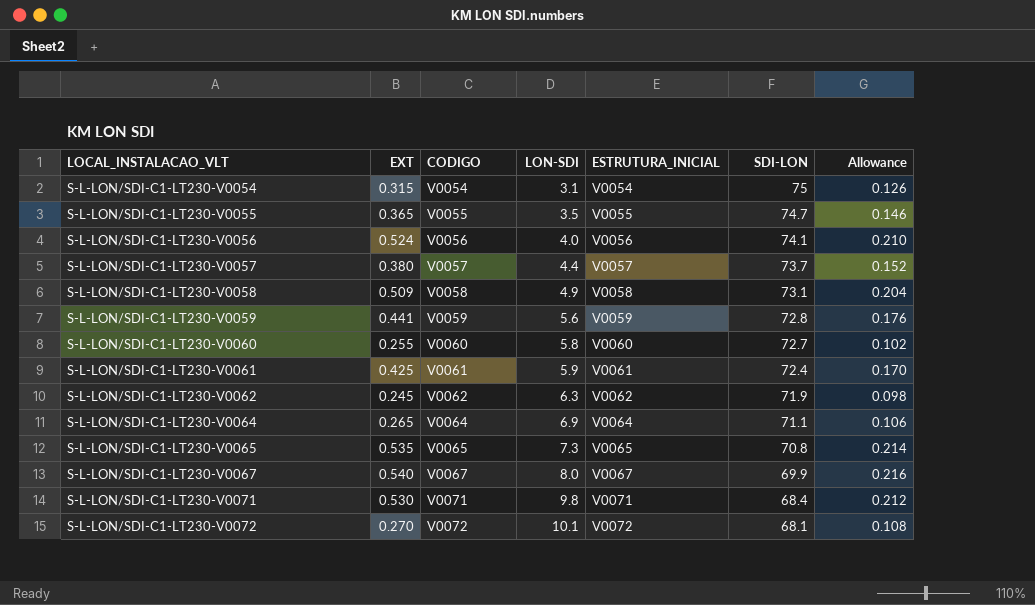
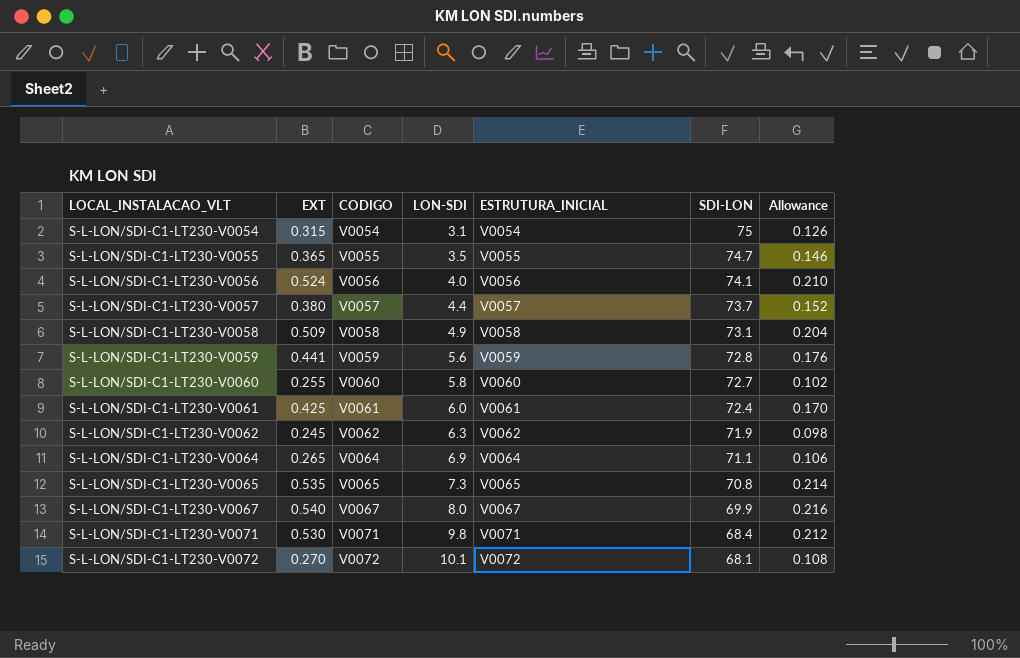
S-L-LON/SDI-C1-LT230-V0061 | LON-SDI: 5.9 -> 6.0

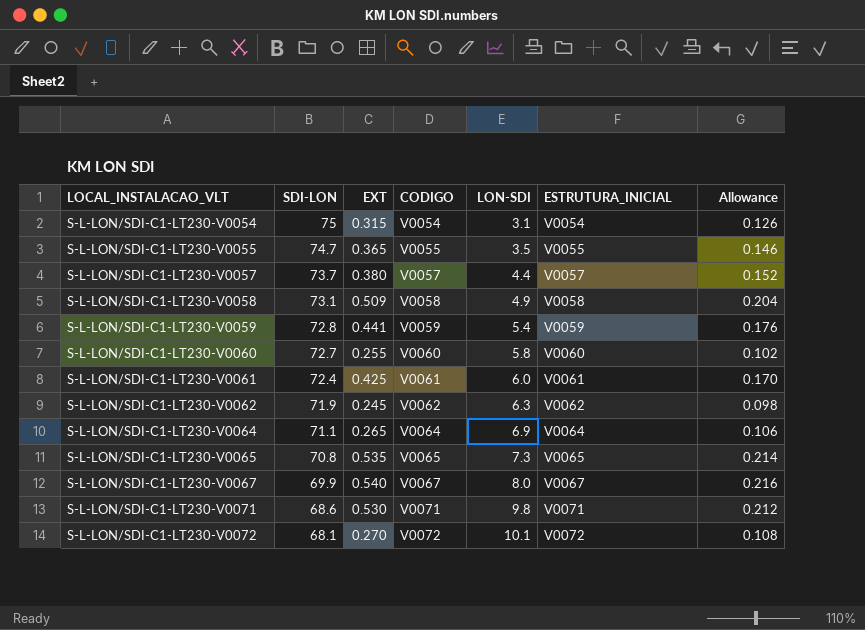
column SDI-LON | position: 6 -> 2
row S-L-LON/SDI-C1-LT230-V0056: 0.524 | V0056 | 4.0 | V0056 | 74.1 | 0.210 -> none
S-L-LON/SDI-C1-LT230-V0059 | LON-SDI: 5.6 -> 5.4
S-L-LON/SDI-C1-LT230-V0071 | SDI-LON: 68.4 -> 68.6

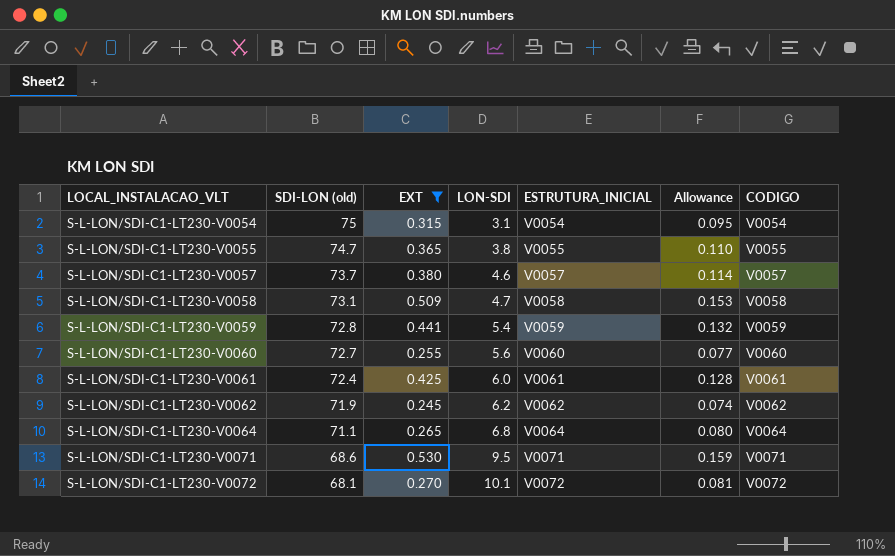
filter: none -> EXT <= 0.530
column name: SDI-LON -> SDI-LON (old)
column Allowance | formula: [EXT] * 0.4 -> [EXT] * 0.3
column CODIGO | position: 4 -> 7
S-L-LON/SDI-C1-LT230-V0055 | LON-SDI: 3.5 -> 3.8
S-L-LON/SDI-C1-LT230-V0057 | LON-SDI: 4.4 -> 4.6
S-L-LON/SDI-C1-LT230-V0058 | LON-SDI: 4.9 -> 4.7
S-L-LON/SDI-C1-LT230-V0060 | LON-SDI: 5.8 -> 5.6
S-L-LON/SDI-C1-LT230-V0062 | LON-SDI: 6.3 -> 6.2
S-L-LON/SDI-C1-LT230-V0064 | LON-SDI: 6.9 -> 6.8
S-L-LON/SDI-C1-LT230-V0071 | LON-SDI: 9.8 -> 9.5

